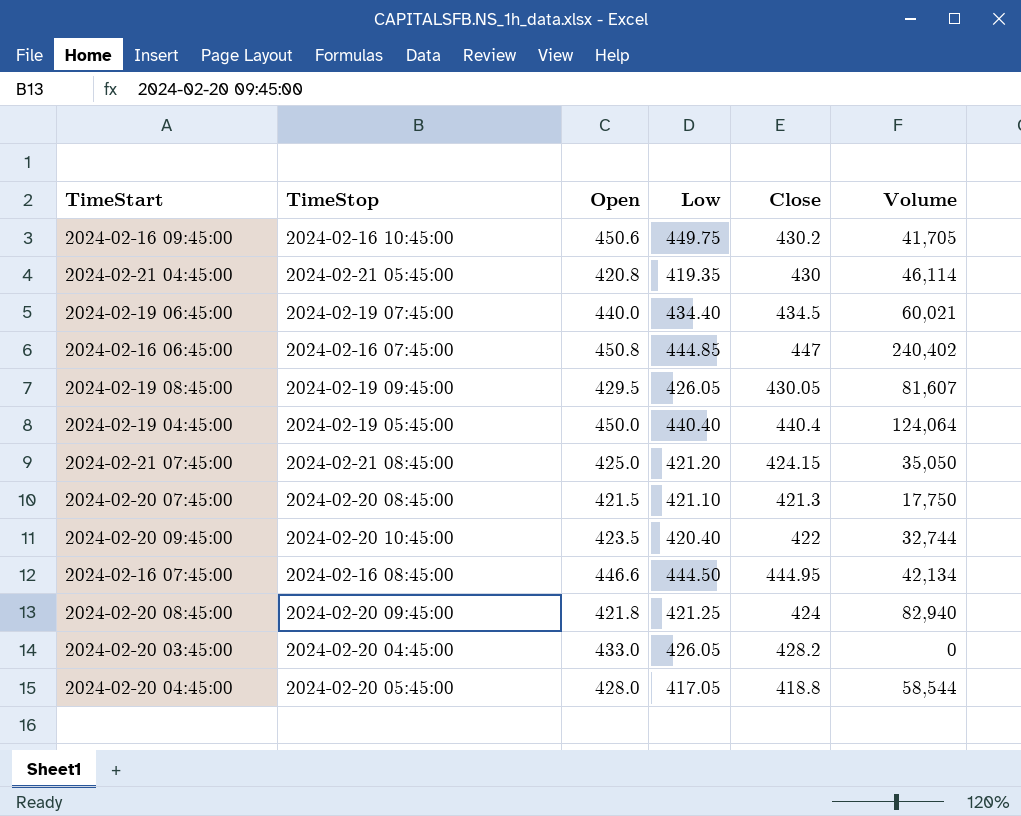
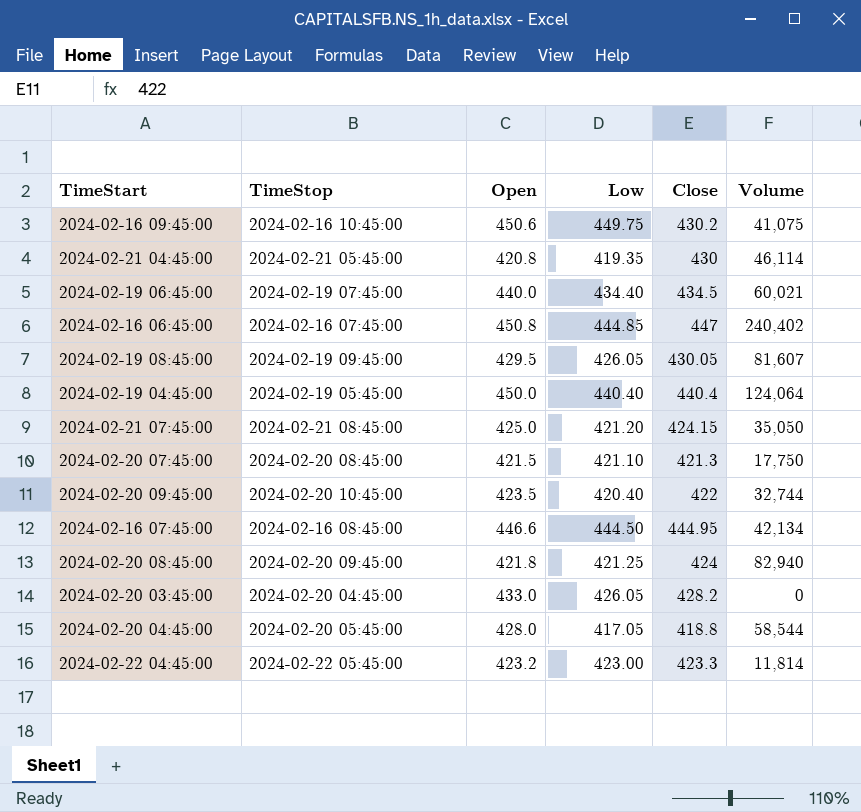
2024-02-16 09:45:00 | Volume: 41,705 -> 41,075
row 2024-02-22 04:45:00: none -> 2024-02-22 05:45:00 | 423.2 | 423.00 | 423.3 | 11,814

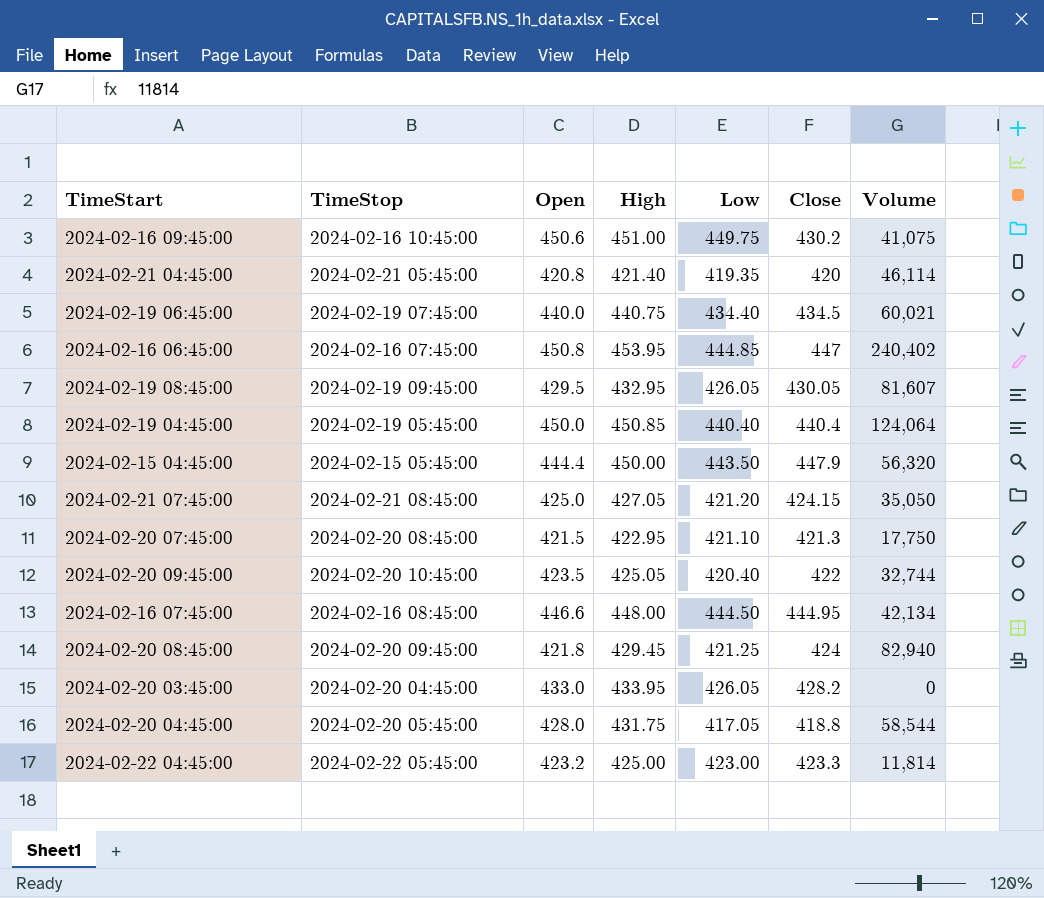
column High | position: none -> 4
2024-02-21 04:45:00 | Close: 430 -> 420
row 2024-02-15 04:45:00: none -> 2024-02-15 05:45:00 | 444.4 | 450.00 | 443.50 | 447.9 | 56,320

